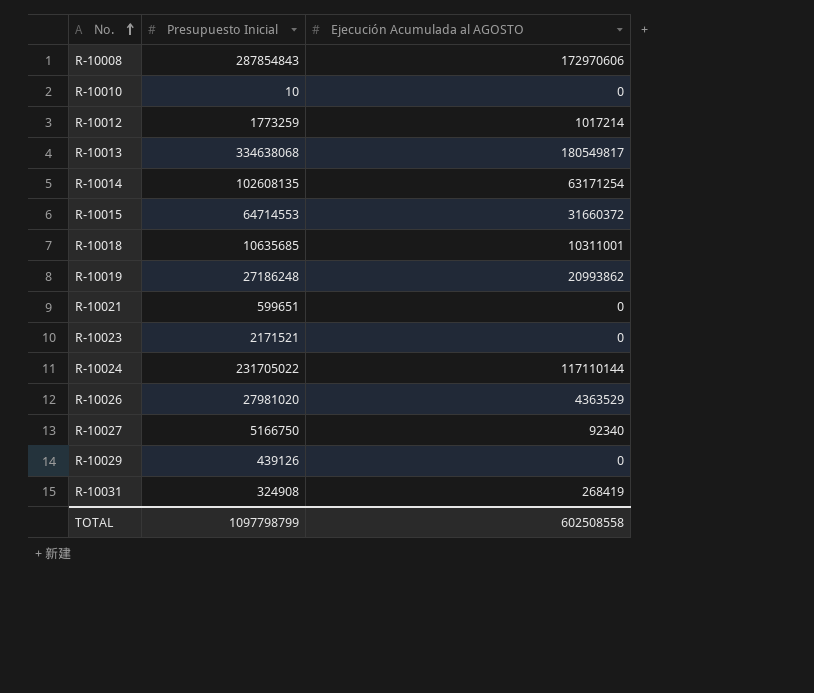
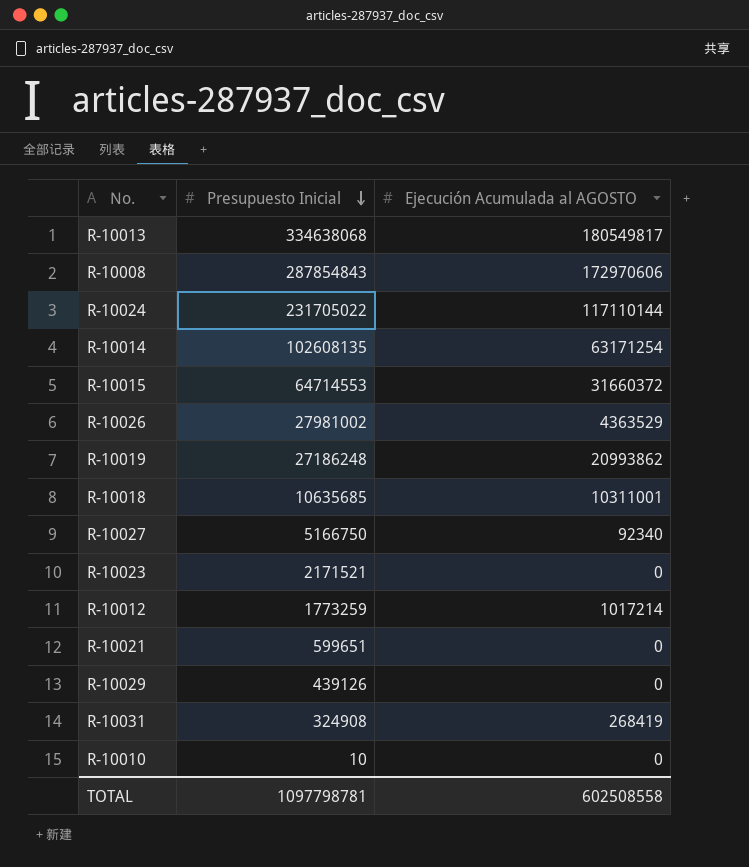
row order: No. ascending -> Presupuesto Inicial descending
R-10026 | Presupuesto Inicial: 27981020 -> 27981002
TOTAL | Presupuesto Inicial: 1097798799 -> 1097798781

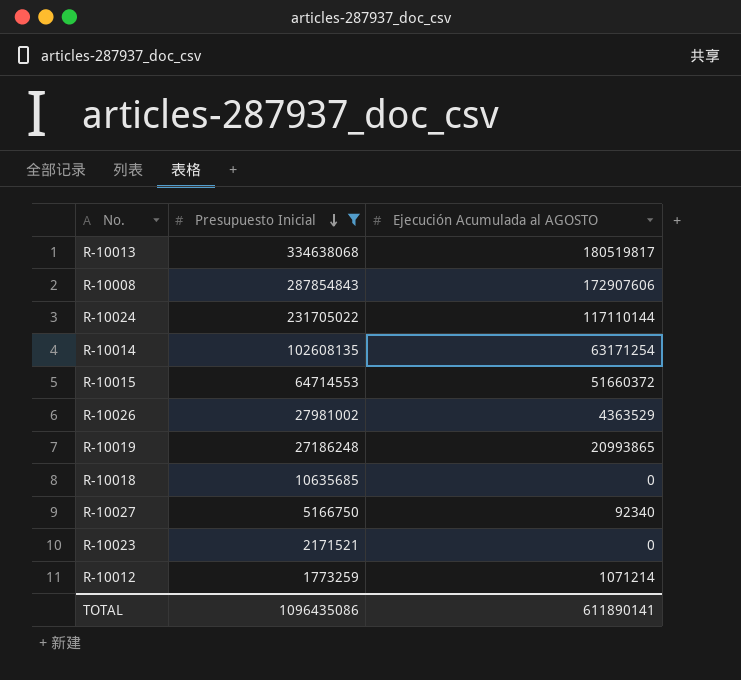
filter: none -> Presupuesto Inicial >= 1773259
R-10013 | Ejecución Acumulada al AGOSTO: 180549817 -> 180519817
R-10008 | Ejecución Acumulada al AGOSTO: 172970606 -> 172907606
R-10015 | Ejecución Acumulada al AGOSTO: 31660372 -> 51660372
R-10019 | Ejecución Acumulada al AGOSTO: 20993862 -> 20993865
R-10018 | Ejecución Acumulada al AGOSTO: 10311001 -> 0
R-10012 | Ejecución Acumulada al AGOSTO: 1017214 -> 1071214
TOTAL | Presupuesto Inicial: 1097798781 -> 1096435086
TOTAL | Ejecución Acumulada al AGOSTO: 602508558 -> 611890141

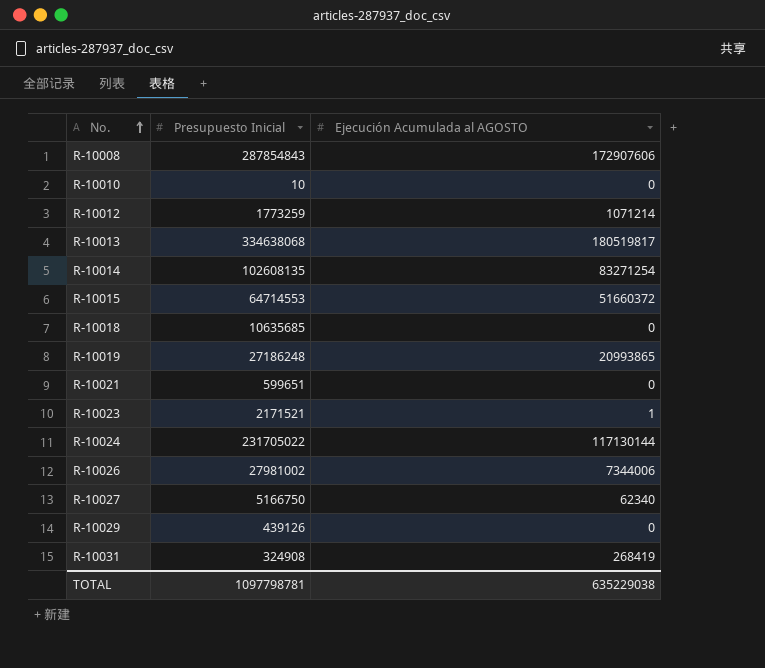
filter: Presupuesto Inicial >= 1773259 -> none
row order: Presupuesto Inicial descending -> No. ascending
R-10014 | Ejecución Acumulada al AGOSTO: 63171254 -> 83271254
R-10023 | Ejecución Acumulada al AGOSTO: 0 -> 1
R-10024 | Ejecución Acumulada al AGOSTO: 117110144 -> 117130144
R-10026 | Ejecución Acumulada al AGOSTO: 4363529 -> 7344006
R-10027 | Ejecución Acumulada al AGOSTO: 92340 -> 62340
TOTAL | Presupuesto Inicial: 1096435086 -> 1097798781
TOTAL | Ejecución Acumulada al AGOSTO: 611890141 -> 635229038

